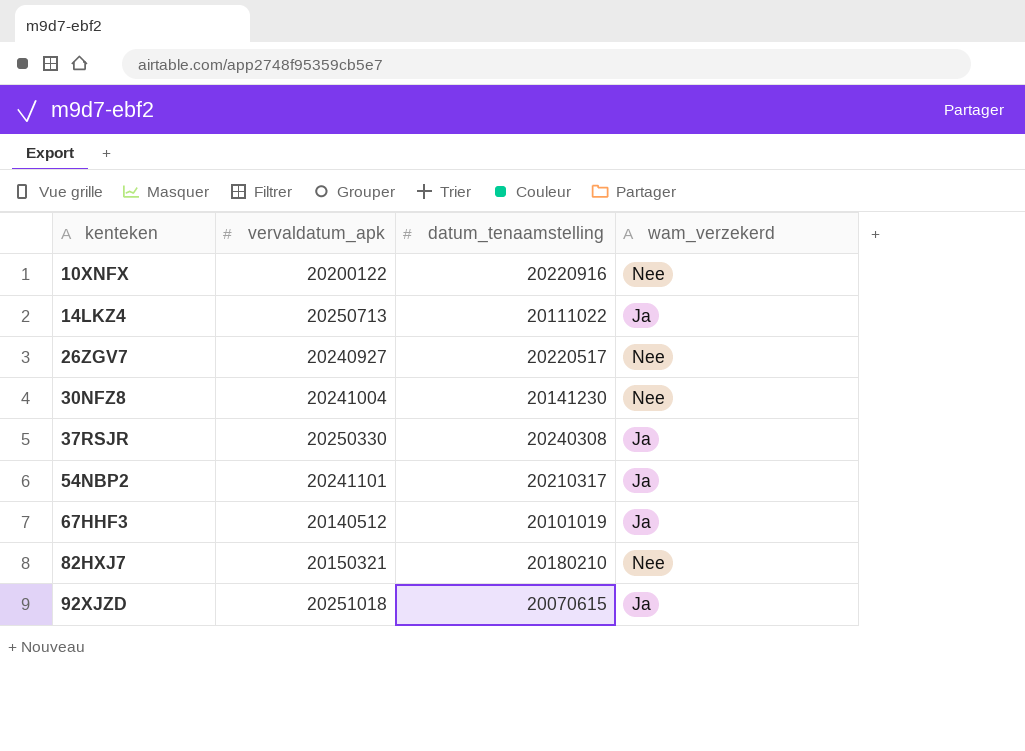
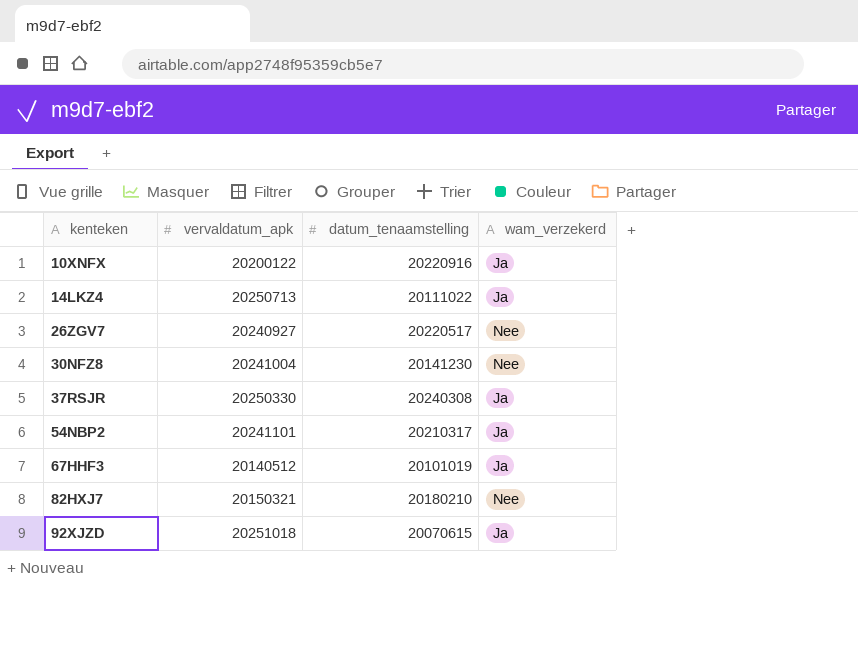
10XNFX | wam_verzekerd: Nee -> Ja

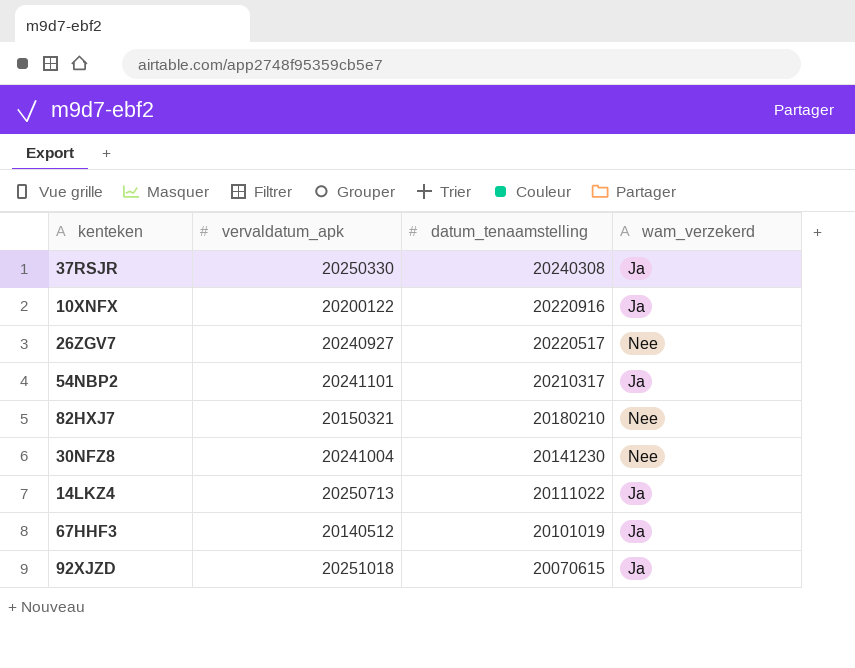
row order: kenteken ascending -> datum_tenaamstelling descending

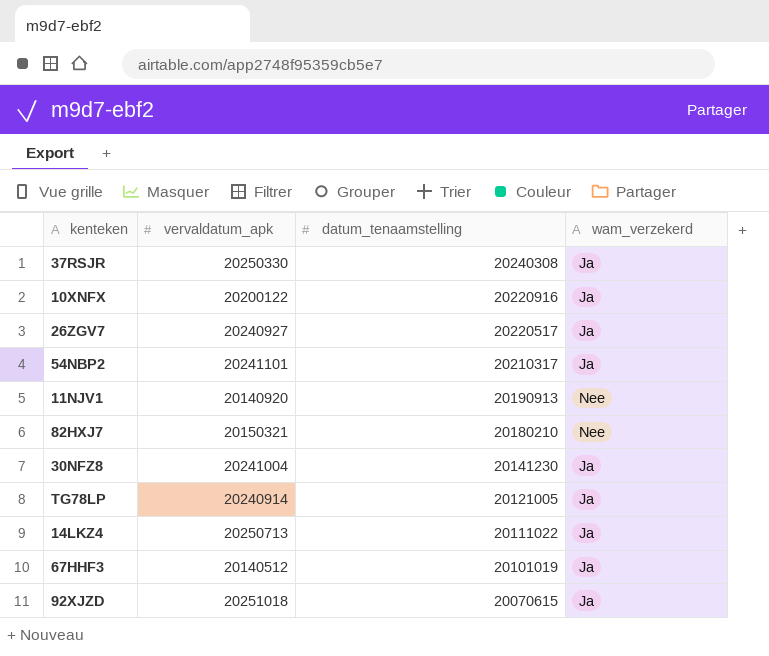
26ZGV7 | wam_verzekerd: Nee -> Ja
row 11NJV1: none -> 20140920 | 20190913 | Nee
30NFZ8 | wam_verzekerd: Nee -> Ja
row TG78LP: none -> 20240914 | 20121005 | Ja

